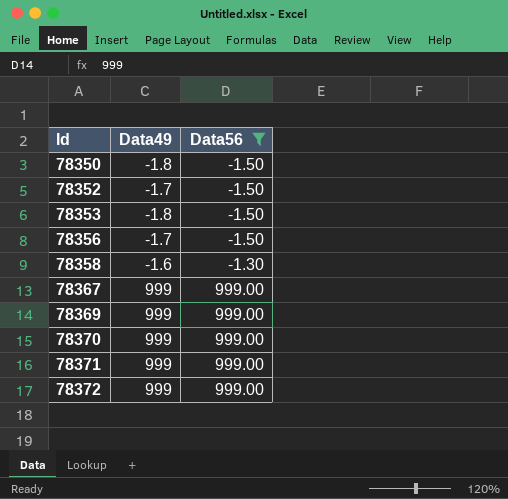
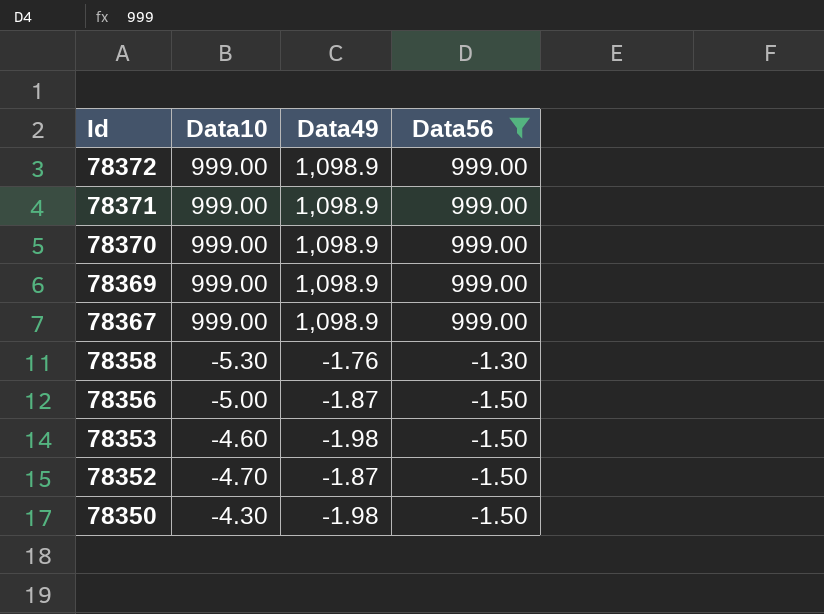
row order: Id ascending -> Id descending
column Data10 | position: none -> 2
78372 | Data49: 999 -> 1,098.9
78371 | Data49: 999 -> 1,098.9
78370 | Data49: 999 -> 1,098.9
78369 | Data49: 999 -> 1,098.9
78367 | Data49: 999 -> 1,098.9
78358 | Data49: -1.6 -> -1.76
78356 | Data49: -1.7 -> -1.87
78353 | Data49: -1.8 -> -1.98
78352 | Data49: -1.7 -> -1.87
78350 | Data49: -1.8 -> -1.98

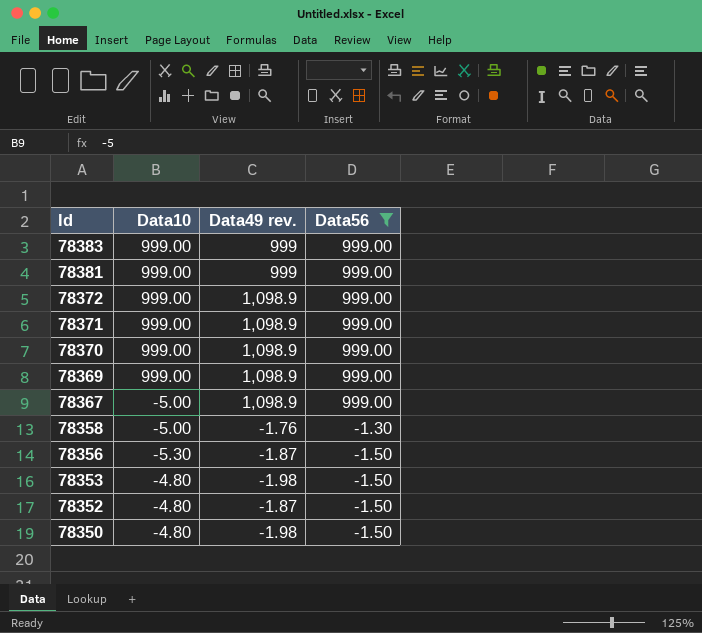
column name: Data49 -> Data49 rev.
row 78383: none -> 999.00 | 999 | 999.00
row 78381: none -> 999.00 | 999 | 999.00
78367 | Data10: 999.00 -> -5.00
78358 | Data10: -5.30 -> -5.00
78356 | Data10: -5.00 -> -5.30
78353 | Data10: -4.60 -> -4.80
78352 | Data10: -4.70 -> -4.80
78350 | Data10: -4.30 -> -4.80

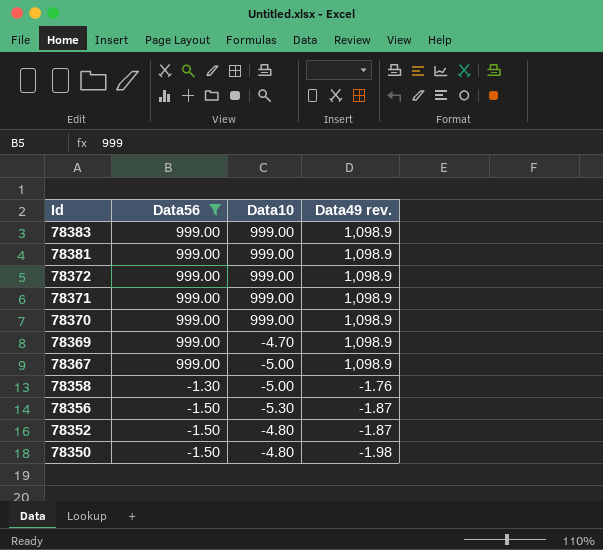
column Data56 | position: 4 -> 2
row 78353: -4.80 | -1.98 | -1.50 -> none
78383 | Data49 rev.: 999 -> 1,098.9
78381 | Data49 rev.: 999 -> 1,098.9
78369 | Data10: 999.00 -> -4.70

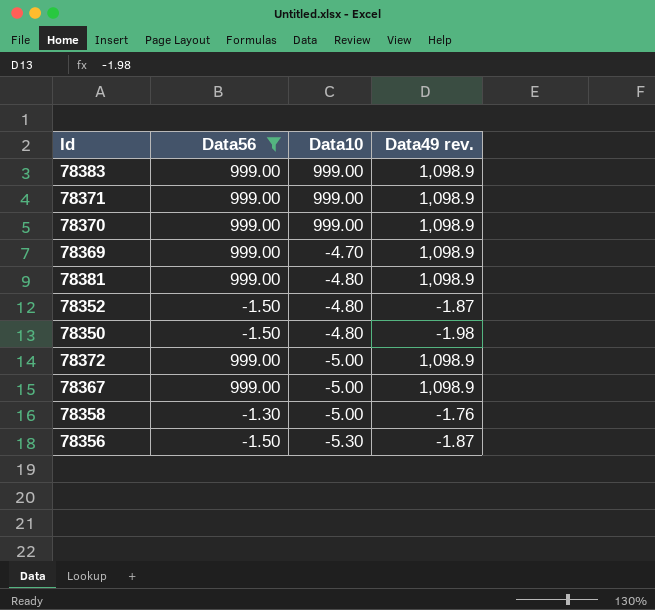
row order: Id descending -> Data10 descending
78381 | Data10: 999.00 -> -4.80
78372 | Data10: 999.00 -> -5.00

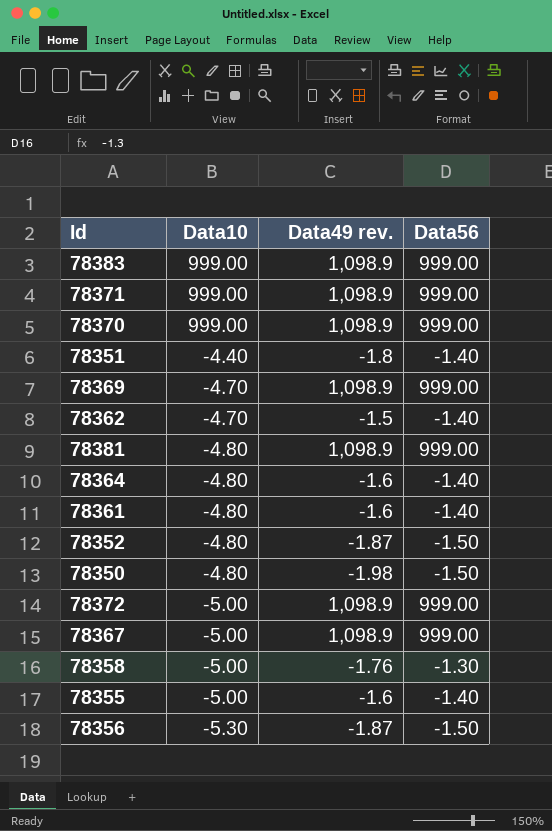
filter: Data56 != -1.40 -> none
column Data56 | position: 2 -> 4

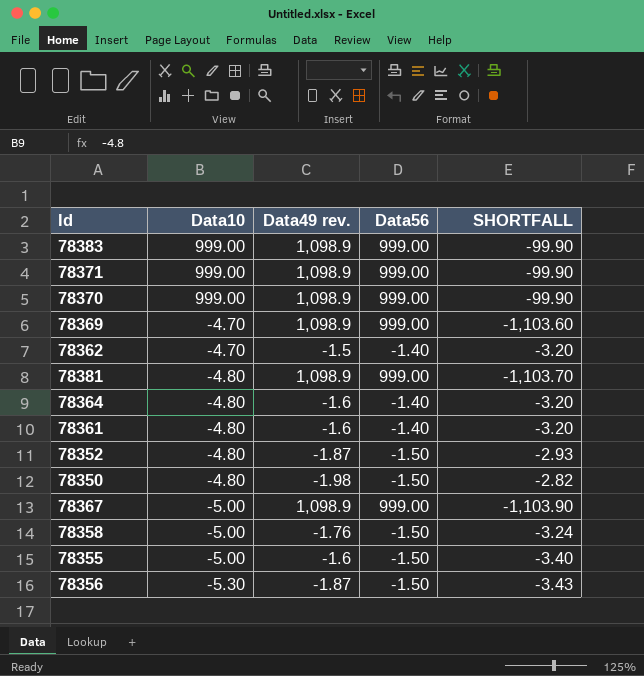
column SHORTFALL | formula: none -> [Data10] - [Data49 rev.]
row 78351: -4.40 | -1.8 | -1.40 -> none
row 78372: -5.00 | 1,098.9 | 999.00 -> none
78358 | Data56: -1.30 -> -1.50
78355 | Data56: -1.40 -> -1.50

